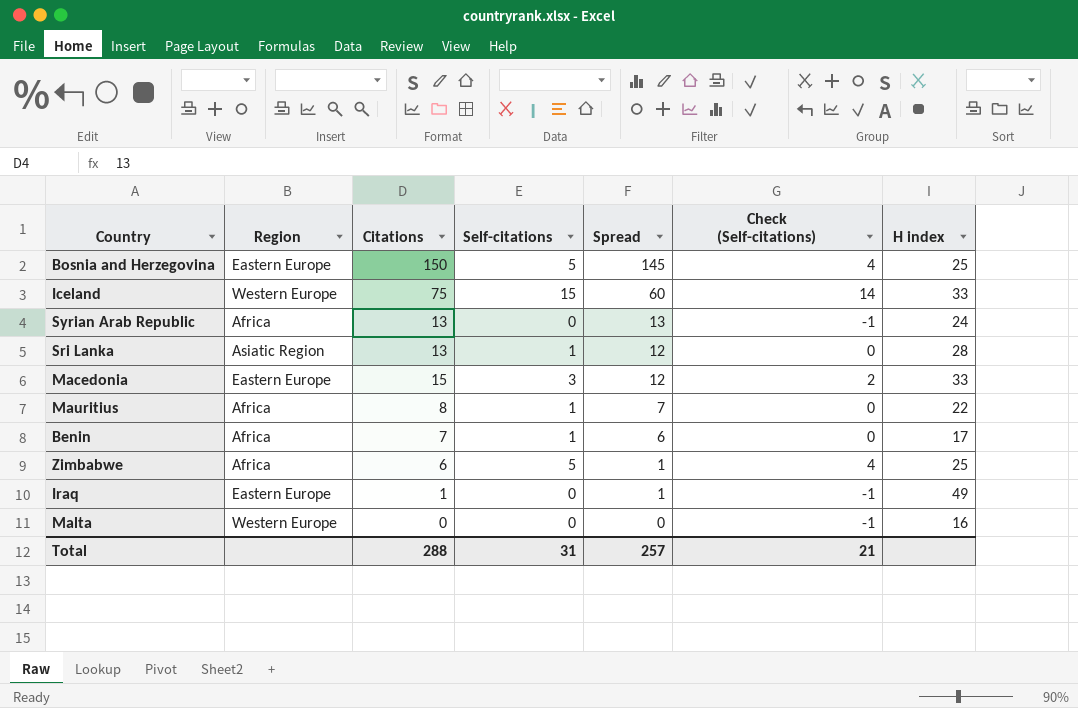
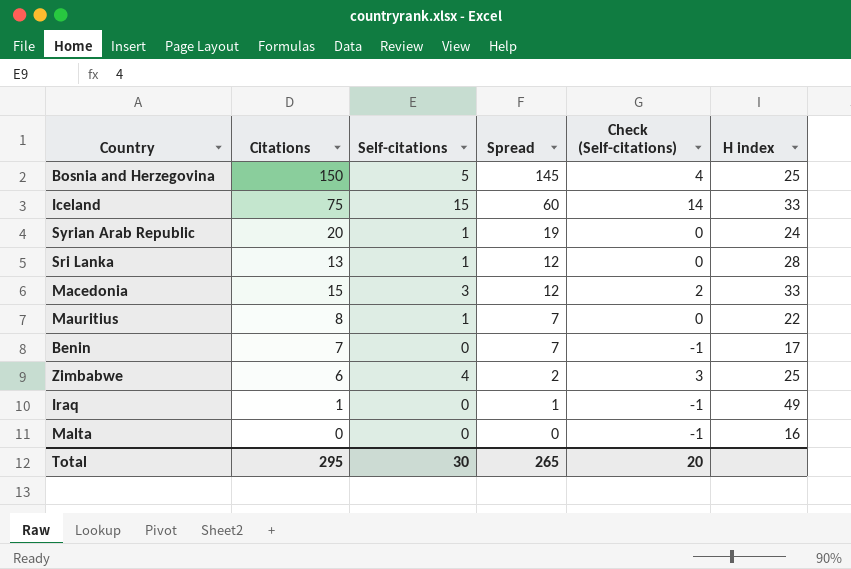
column Region | position: 2 -> none
Syrian Arab Republic | Citations: 13 -> 20
Syrian Arab Republic | Self-citations: 0 -> 1
Syrian Arab Republic | Spread: 13 -> 19
Syrian Arab Republic | Check (Self-citations): -1 -> 0
Benin | Self-citations: 1 -> 0
Benin | Spread: 6 -> 7
Benin | Check (Self-citations): 0 -> -1
Zimbabwe | Self-citations: 5 -> 4
Zimbabwe | Spread: 1 -> 2
Zimbabwe | Check (Self-citations): 4 -> 3
Total | Citations: 288 -> 295
Total | Self-citations: 31 -> 30
Total | Spread: 257 -> 265
Total | Check (Self-citations): 21 -> 20

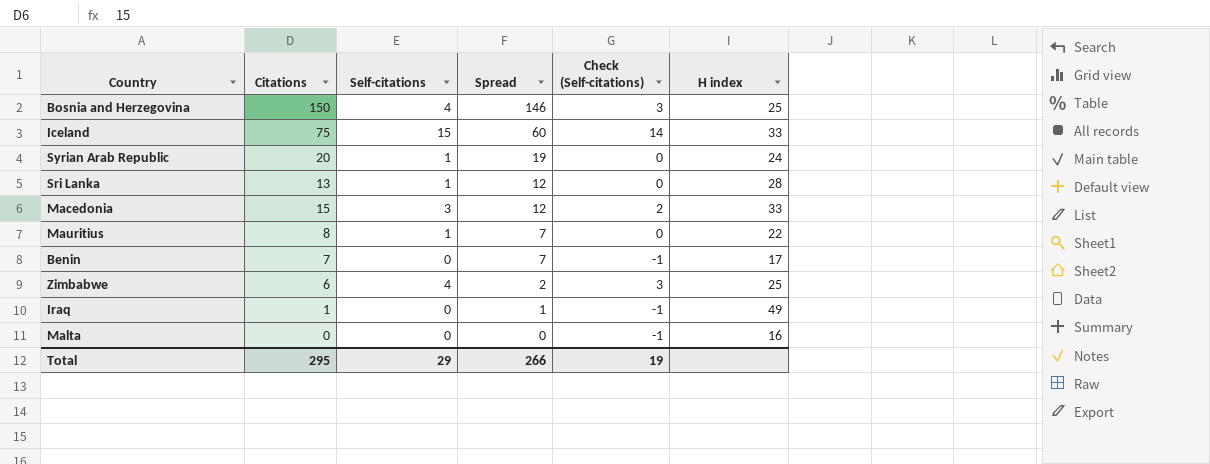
Bosnia and Herzegovina | Self-citations: 5 -> 4
Bosnia and Herzegovina | Spread: 145 -> 146
Bosnia and Herzegovina | Check (Self-citations): 4 -> 3
Total | Self-citations: 30 -> 29
Total | Spread: 265 -> 266
Total | Check (Self-citations): 20 -> 19

